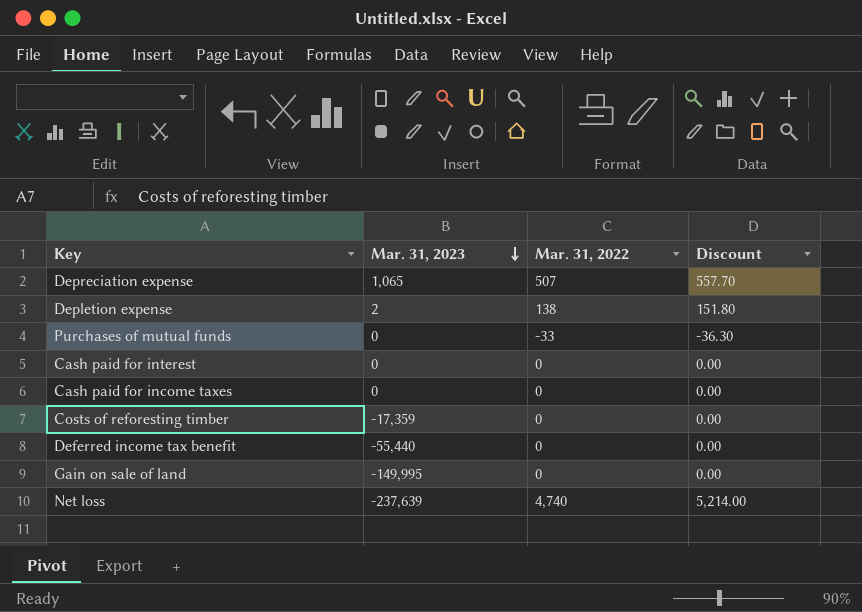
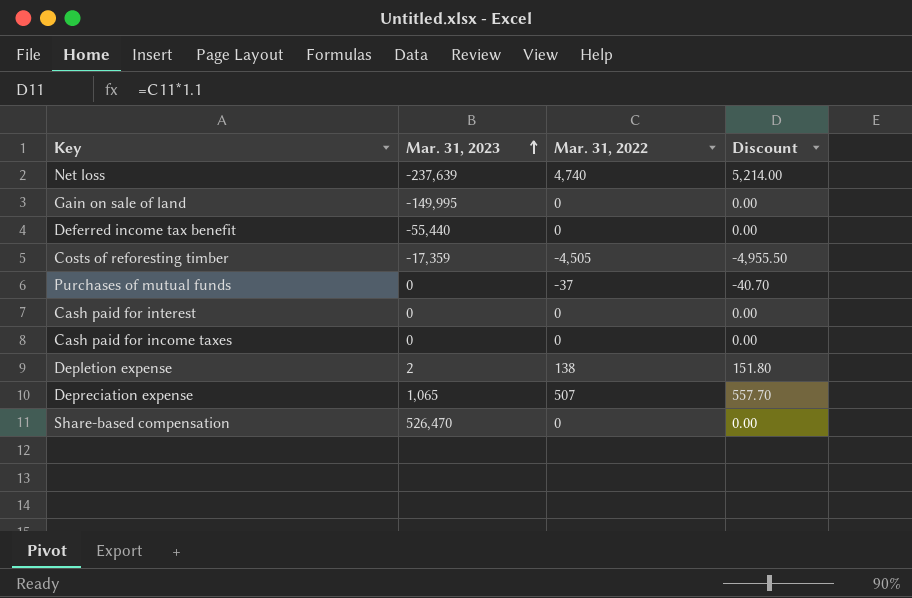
row order: Mar. 31, 2023 descending -> Mar. 31, 2023 ascending
Costs of reforesting timber | Mar. 31, 2022: 0 -> -4,505
Costs of reforesting timber | Discount: 0.00 -> -4,955.50
Purchases of mutual funds | Mar. 31, 2022: -33 -> -37
Purchases of mutual funds | Discount: -36.30 -> -40.70
row Share-based compensation: none -> 526,470 | 0 | 0.00

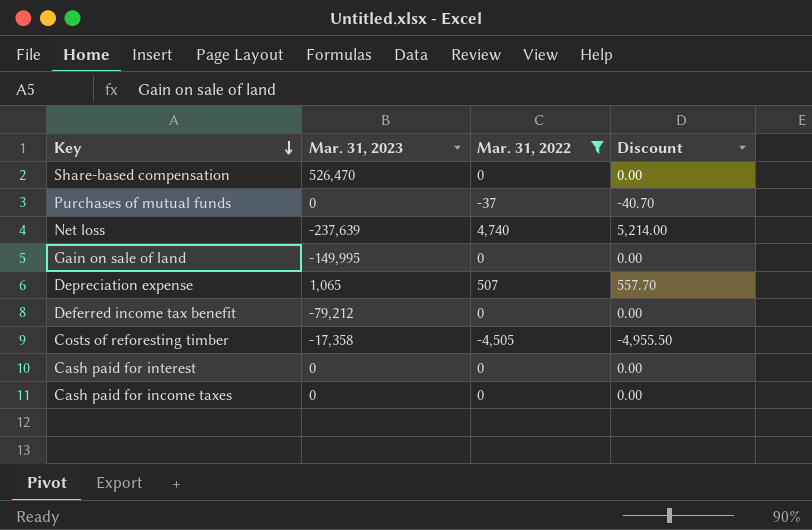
filter: none -> Mar. 31, 2022 != 138
row order: Mar. 31, 2023 ascending -> Key descending
Deferred income tax benefit | Mar. 31, 2023: -55,440 -> -79,212
Costs of reforesting timber | Mar. 31, 2023: -17,359 -> -17,358

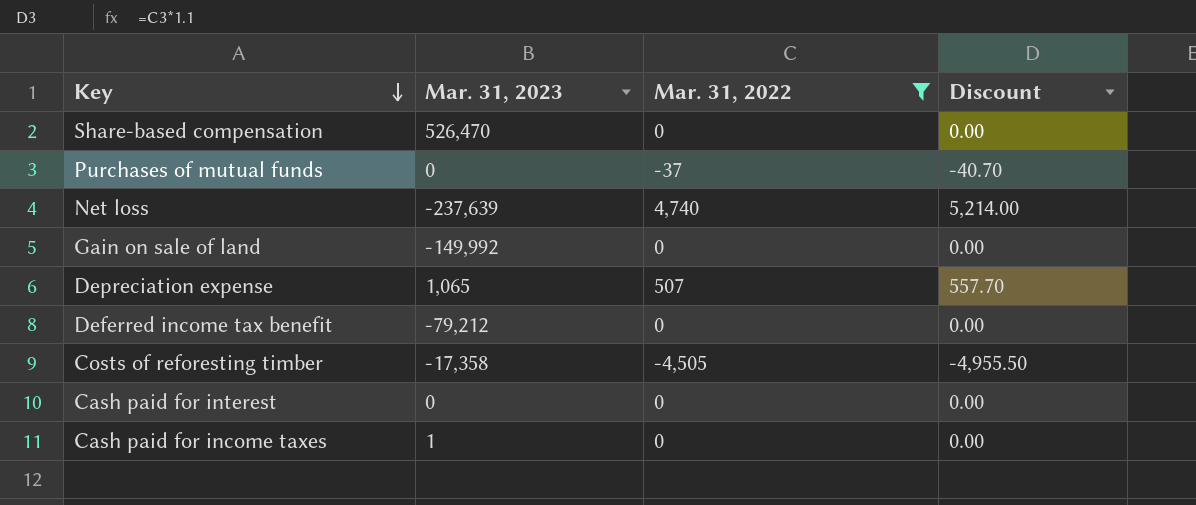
Gain on sale of land | Mar. 31, 2023: -149,995 -> -149,992
Cash paid for income taxes | Mar. 31, 2023: 0 -> 1

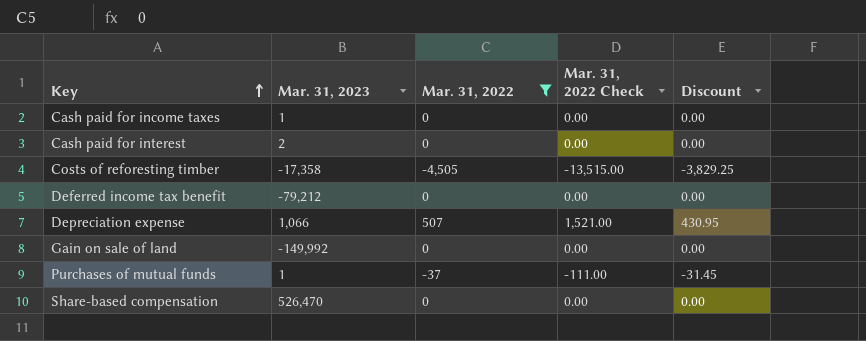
row order: Key descending -> Key ascending
column Mar. 31, 2022 Check | formula: none -> [Mar. 31, 2022] * 3
column Discount | formula: [Mar. 31, 2022] * 1.1 -> [Mar. 31, 2022] * 0.85
row Net loss: -237,639 | 4,740 | 5,214.00 -> none
Cash paid for interest | Mar. 31, 2023: 0 -> 2
Depreciation expense | Mar. 31, 2023: 1,065 -> 1,066
Purchases of mutual funds | Mar. 31, 2023: 0 -> 1

